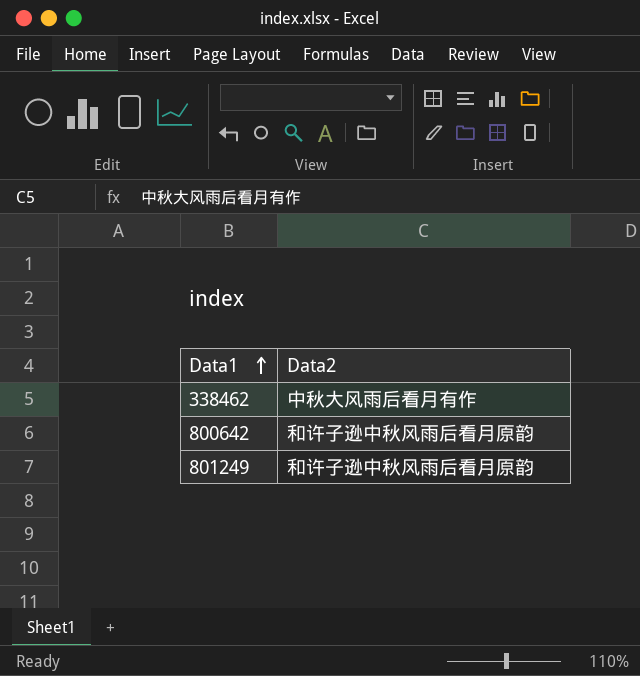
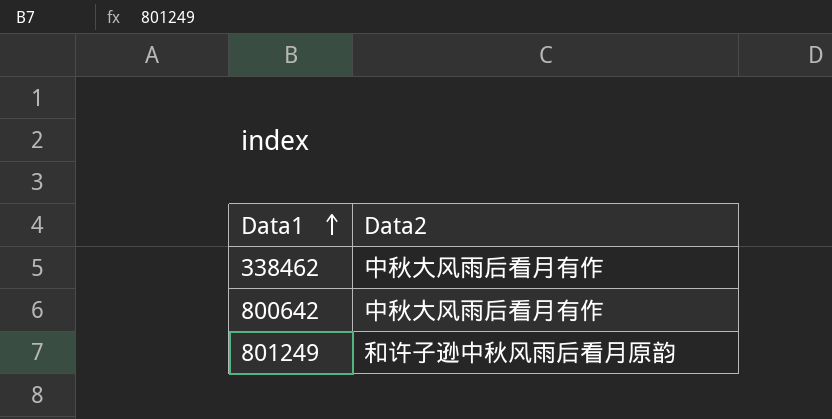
800642 | Data2: 和许子逊中秋风雨后看月原韵 -> 中秋大风雨后看月有作

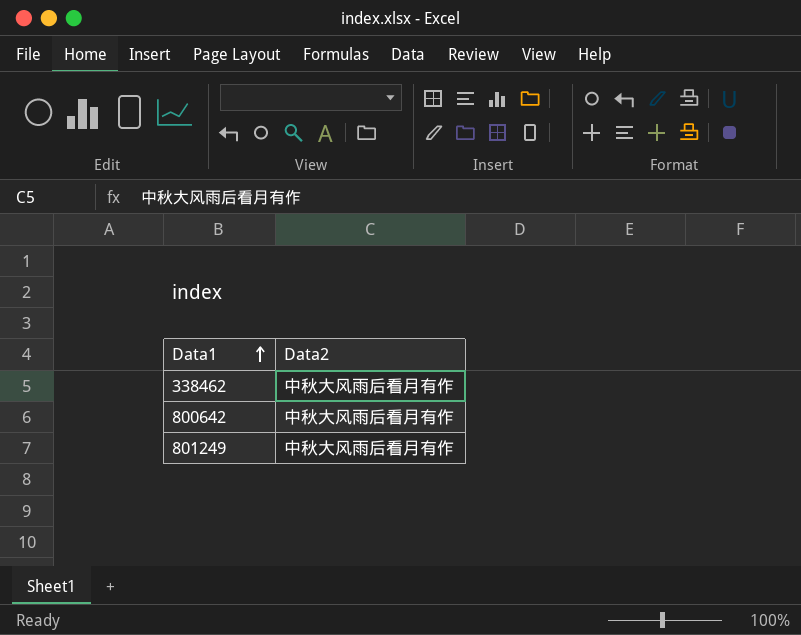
801249 | Data2: 和许子逊中秋风雨后看月原韵 -> 中秋大风雨后看月有作

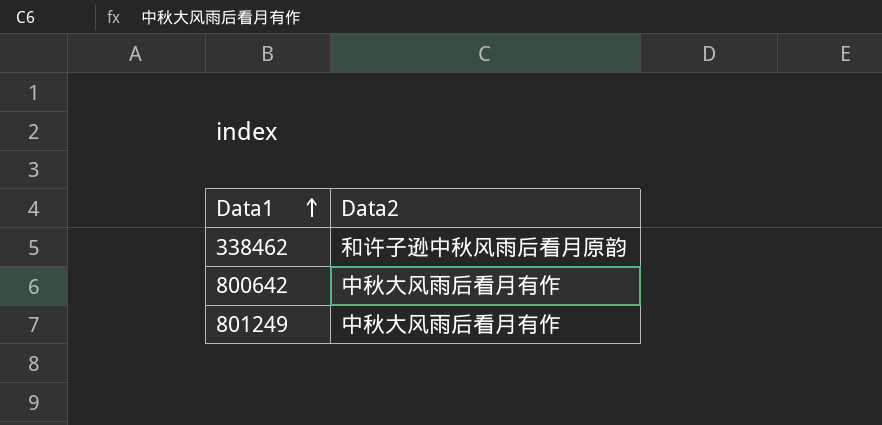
338462 | Data2: 中秋大风雨后看月有作 -> 和许子逊中秋风雨后看月原韵

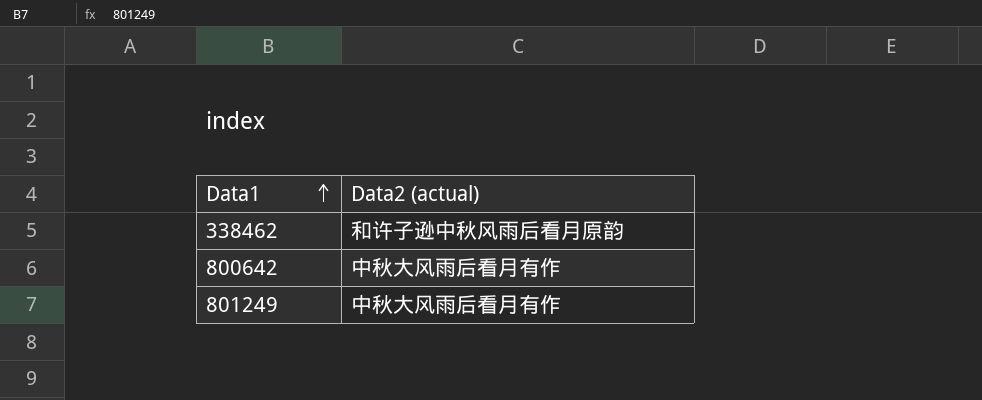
column name: Data2 -> Data2 (actual)

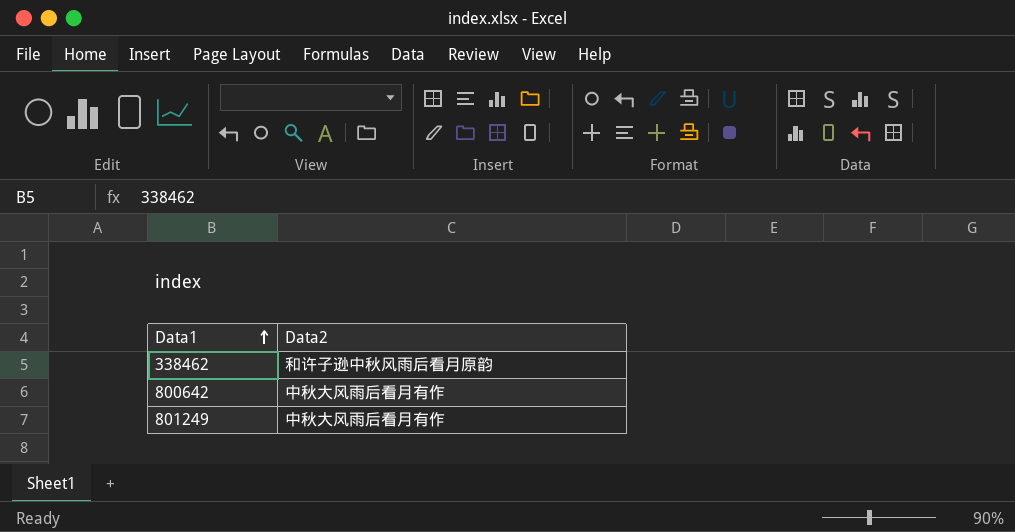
column name: Data2 (actual) -> Data2

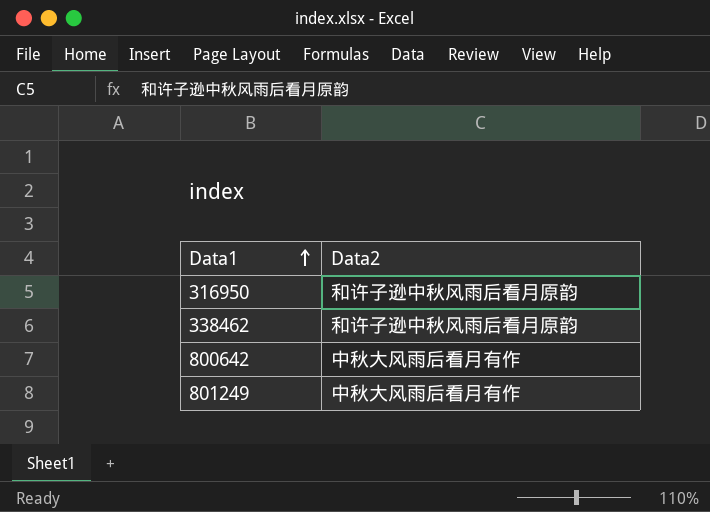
row 316950: none -> 和许子逊中秋风雨后看月原韵

